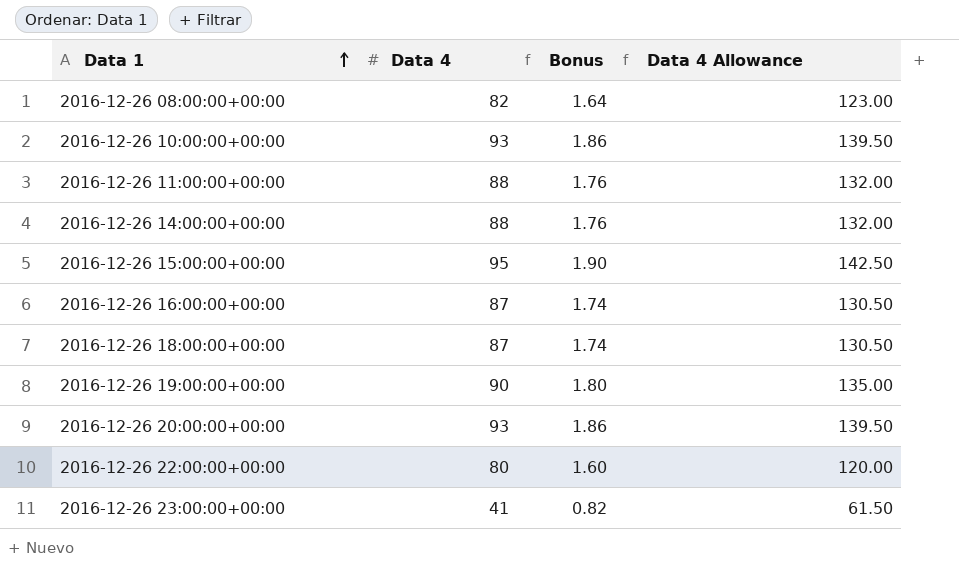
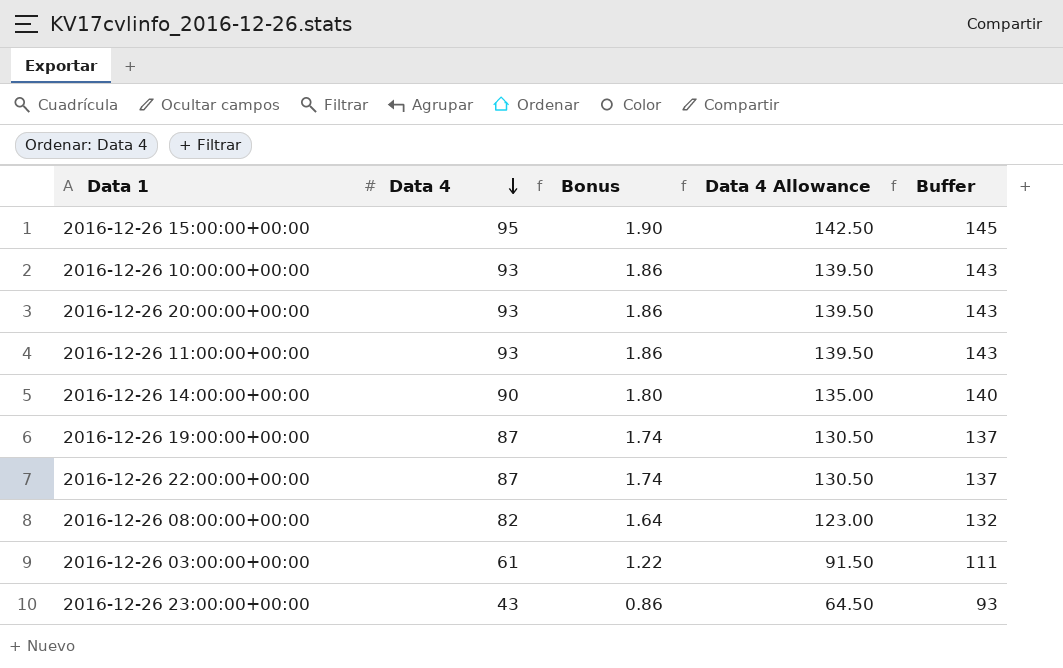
row order: Data 1 ascending -> Data 4 descending
column Buffer | formula: none -> [Data 4] + 50
row 2016-12-26 16:00:00+00:00: 87 | 1.74 | 130.50 -> none
row 2016-12-26 18:00:00+00:00: 87 | 1.74 | 130.50 -> none
2016-12-26 11:00:00+00:00 | Data 4: 88 -> 93
2016-12-26 11:00:00+00:00 | Bonus: 1.76 -> 1.86
2016-12-26 11:00:00+00:00 | Data 4 Allowance: 132.00 -> 139.50
2016-12-26 14:00:00+00:00 | Data 4: 88 -> 90
2016-12-26 14:00:00+00:00 | Bonus: 1.76 -> 1.80
2016-12-26 14:00:00+00:00 | Data 4 Allowance: 132.00 -> 135.00
2016-12-26 19:00:00+00:00 | Data 4: 90 -> 87
2016-12-26 19:00:00+00:00 | Bonus: 1.80 -> 1.74
2016-12-26 19:00:00+00:00 | Data 4 Allowance: 135.00 -> 130.50
2016-12-26 22:00:00+00:00 | Data 4: 80 -> 87
2016-12-26 22:00:00+00:00 | Bonus: 1.60 -> 1.74
2016-12-26 22:00:00+00:00 | Data 4 Allowance: 120.00 -> 130.50
row 2016-12-26 03:00:00+00:00: none -> 61 | 1.22 | 91.50 | 111
2016-12-26 23:00:00+00:00 | Data 4: 41 -> 43
2016-12-26 23:00:00+00:00 | Bonus: 0.82 -> 0.86
2016-12-26 23:00:00+00:00 | Data 4 Allowance: 61.50 -> 64.50

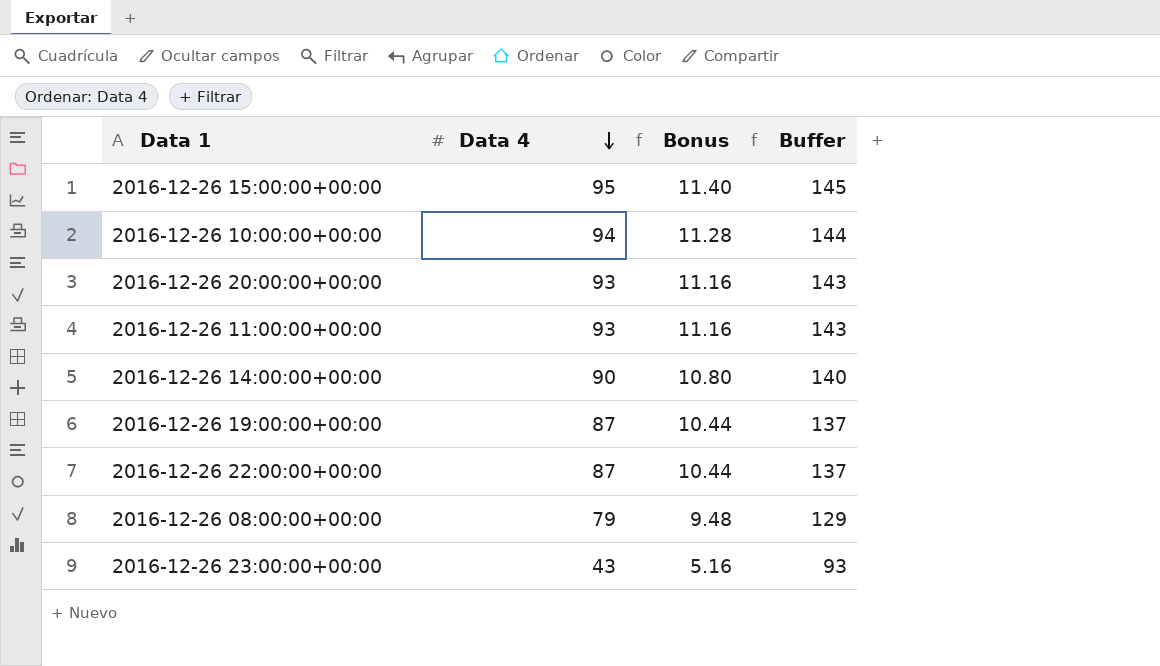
column Data 4 Allowance | formula: [Data 4] * 1.5 -> none
column Bonus | formula: [Data 4] * 0.02 -> [Data 4] * 0.12
row 2016-12-26 03:00:00+00:00: 61 | 1.22 | 91.50 | 111 -> none
2016-12-26 10:00:00+00:00 | Data 4: 93 -> 94
2016-12-26 10:00:00+00:00 | Buffer: 143 -> 144
2016-12-26 08:00:00+00:00 | Data 4: 82 -> 79
2016-12-26 08:00:00+00:00 | Buffer: 132 -> 129

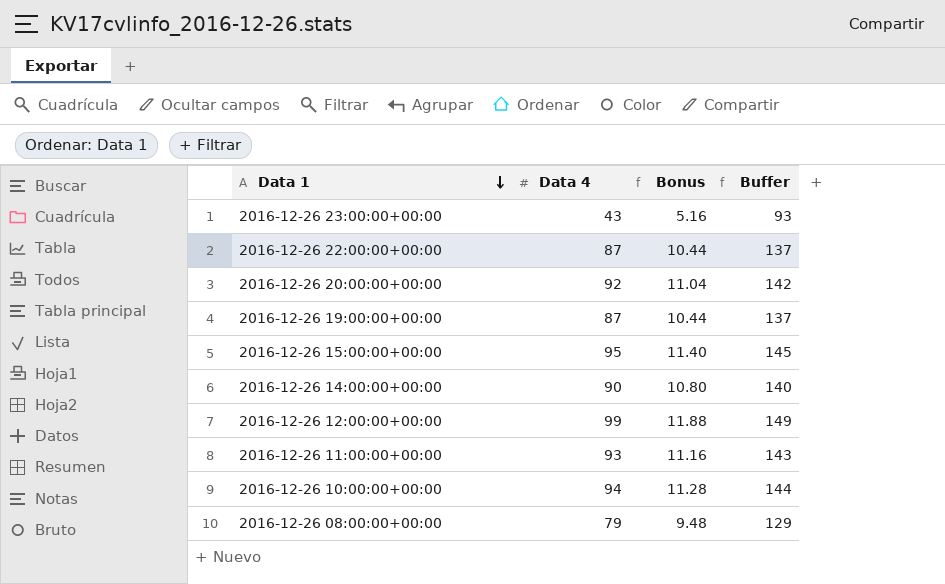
row order: Data 4 descending -> Data 1 descending
2016-12-26 20:00:00+00:00 | Data 4: 93 -> 92
2016-12-26 20:00:00+00:00 | Bonus: 11.16 -> 11.04
2016-12-26 20:00:00+00:00 | Buffer: 143 -> 142
row 2016-12-26 12:00:00+00:00: none -> 99 | 11.88 | 149

